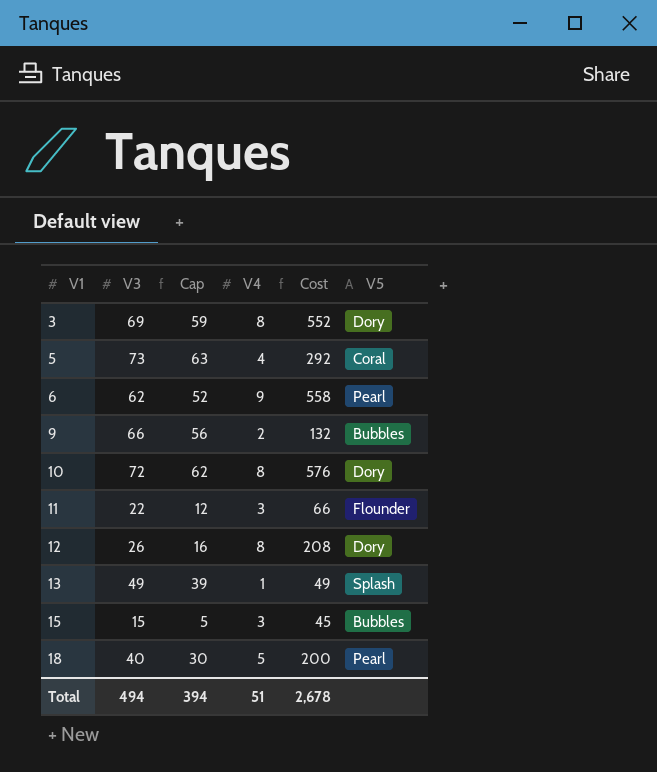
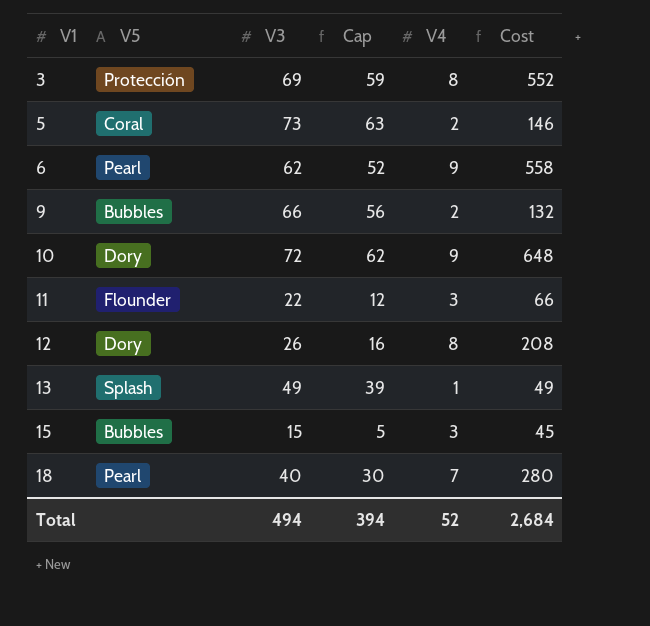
column V5 | position: 6 -> 2
3 | V5: Dory -> Protección
5 | V4: 4 -> 2
5 | Cost: 292 -> 146
10 | V4: 8 -> 9
10 | Cost: 576 -> 648
18 | V4: 5 -> 7
18 | Cost: 200 -> 280
Total | V4: 51 -> 52
Total | Cost: 2,678 -> 2,684

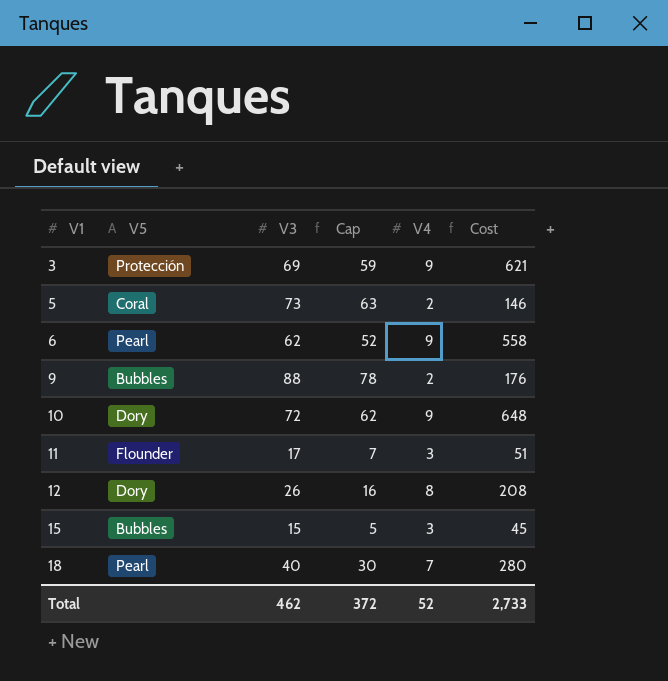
row 13: Splash | 49 | 39 | 1 | 49 -> none
3 | V4: 8 -> 9
3 | Cost: 552 -> 621
9 | V3: 66 -> 88
9 | Cap: 56 -> 78
9 | Cost: 132 -> 176
11 | V3: 22 -> 17
11 | Cap: 12 -> 7
11 | Cost: 66 -> 51
Total | V3: 494 -> 462
Total | Cap: 394 -> 372
Total | Cost: 2,684 -> 2,733

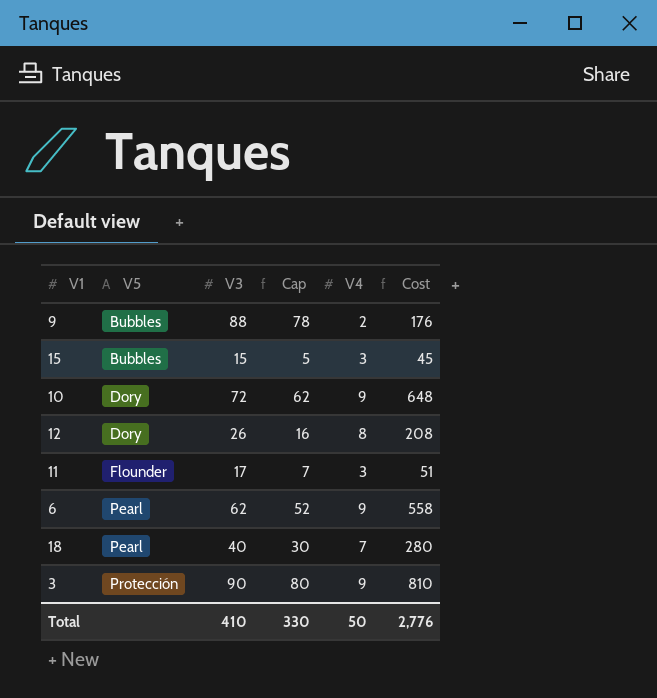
row order: V1 ascending -> V5 ascending
row 5: Coral | 73 | 63 | 2 | 146 -> none
3 | V3: 69 -> 90
3 | Cap: 59 -> 80
3 | Cost: 621 -> 810
Total | V3: 462 -> 410
Total | Cap: 372 -> 330
Total | V4: 52 -> 50
Total | Cost: 2,733 -> 2,776

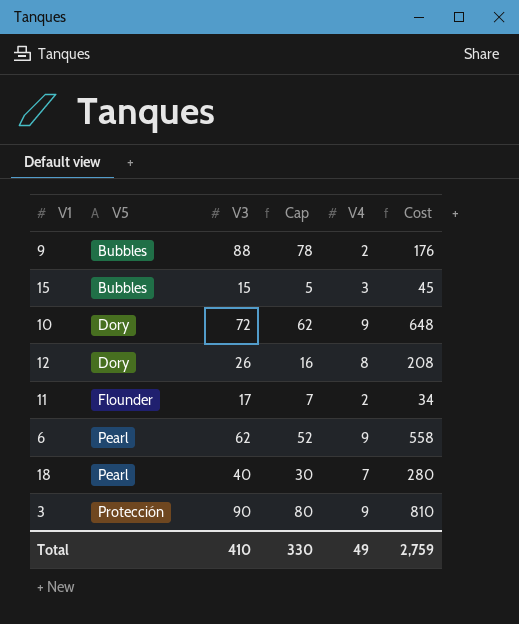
11 | V4: 3 -> 2
11 | Cost: 51 -> 34
Total | V4: 50 -> 49
Total | Cost: 2,776 -> 2,759

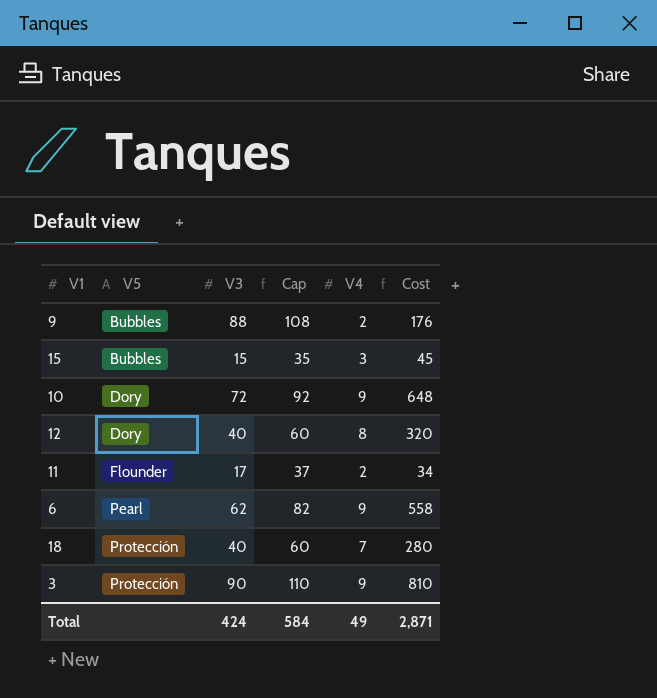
column Cap | formula: [V3] - 10 -> [V3] + 20
12 | V3: 26 -> 40
12 | Cost: 208 -> 320
18 | V5: Pearl -> Protección
Total | V3: 410 -> 424
Total | Cap: 330 -> 584
Total | Cost: 2,759 -> 2,871

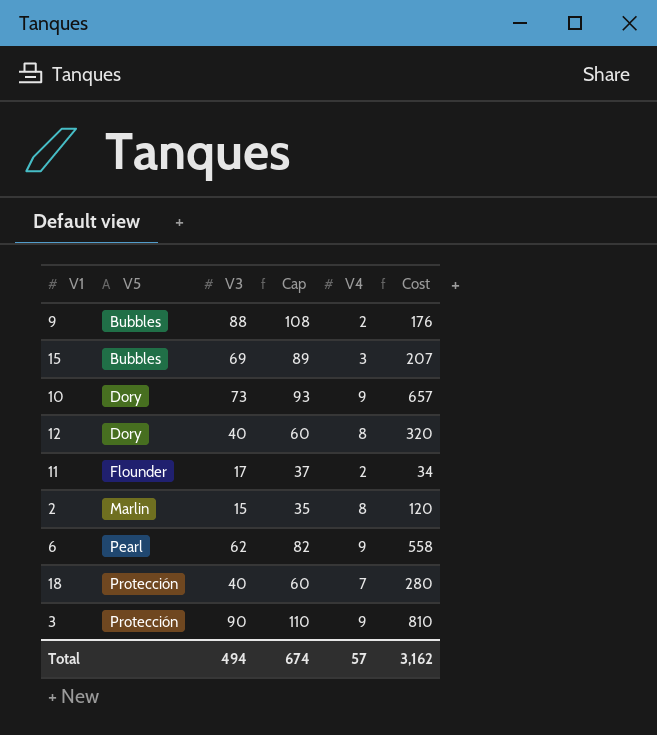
15 | V3: 15 -> 69
15 | Cap: 35 -> 89
15 | Cost: 45 -> 207
10 | V3: 72 -> 73
10 | Cap: 92 -> 93
10 | Cost: 648 -> 657
row 2: none -> Marlin | 15 | 35 | 8 | 120
Total | V3: 424 -> 494
Total | Cap: 584 -> 674
Total | V4: 49 -> 57
Total | Cost: 2,871 -> 3,162

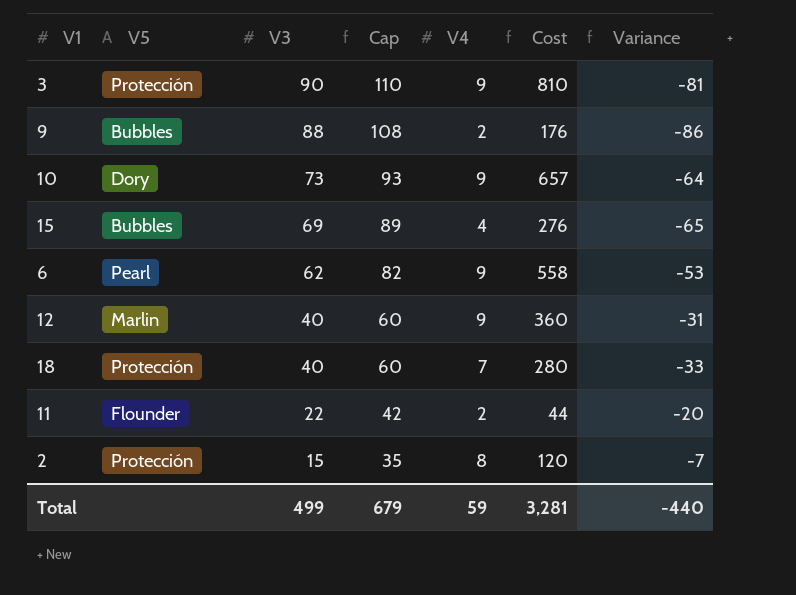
row order: V5 ascending -> V3 descending
column Variance | formula: none -> [V4] - [V3]
15 | V4: 3 -> 4
15 | Cost: 207 -> 276
12 | V5: Dory -> Marlin
12 | V4: 8 -> 9
12 | Cost: 320 -> 360
11 | V3: 17 -> 22
11 | Cap: 37 -> 42
11 | Cost: 34 -> 44
2 | V5: Marlin -> Protección
Total | V3: 494 -> 499
Total | Cap: 674 -> 679
Total | V4: 57 -> 59
Total | Cost: 3,162 -> 3,281

